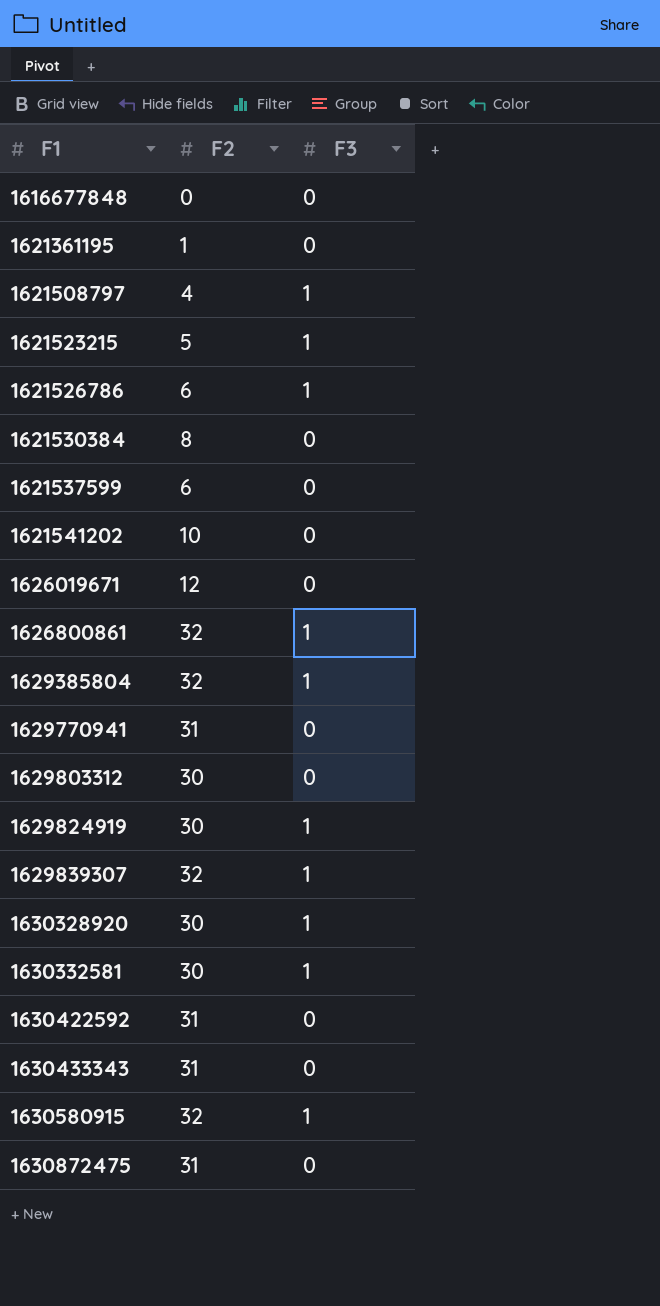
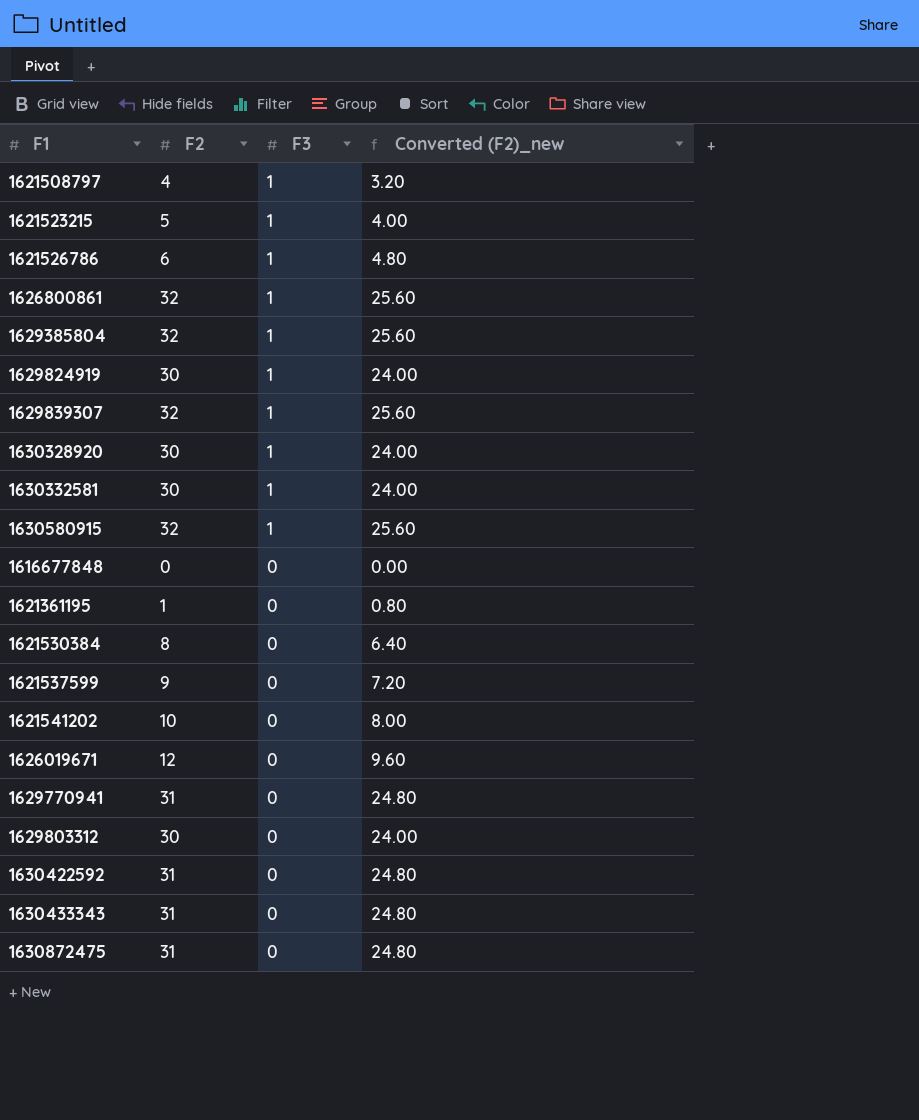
row order: F1 ascending -> F3 descending
column Converted (F2)_new | formula: none -> [F2] * 0.8
1621537599 | F2: 6 -> 9

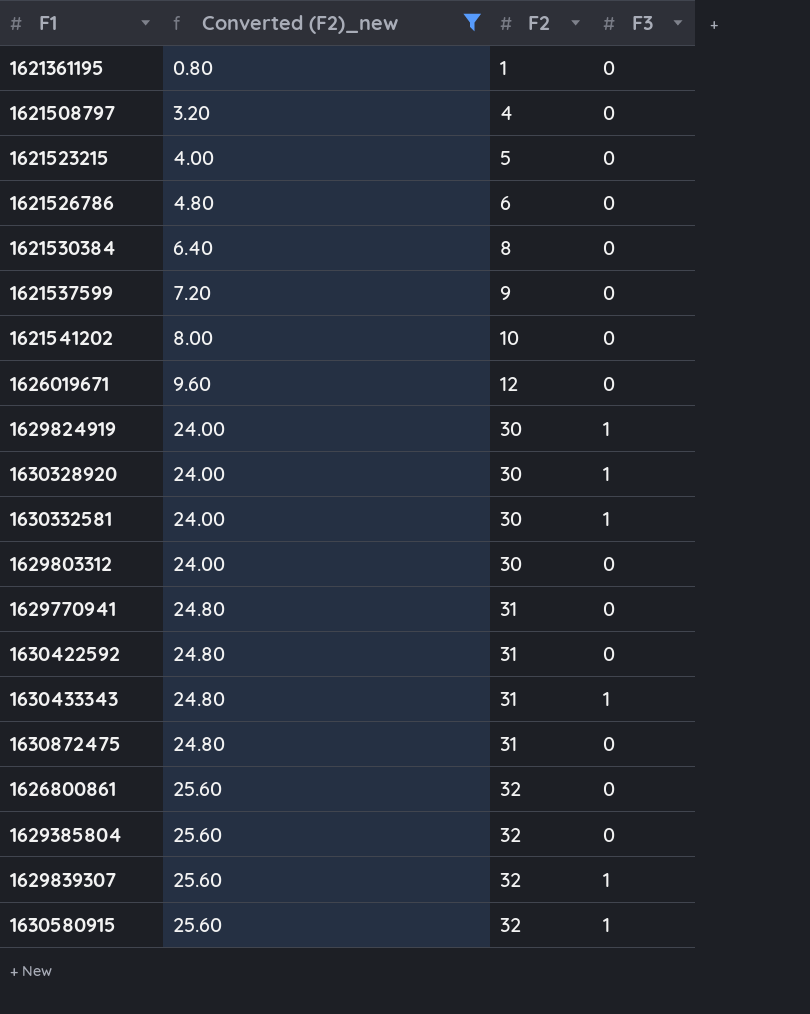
filter: none -> Converted (F2)_new != 0.00
row order: F3 descending -> Converted (F2)_new ascending
column Converted (F2)_new | position: 4 -> 2
1621508797 | F3: 1 -> 0
1621523215 | F3: 1 -> 0
1621526786 | F3: 1 -> 0
1630433343 | F3: 0 -> 1
1626800861 | F3: 1 -> 0
1629385804 | F3: 1 -> 0

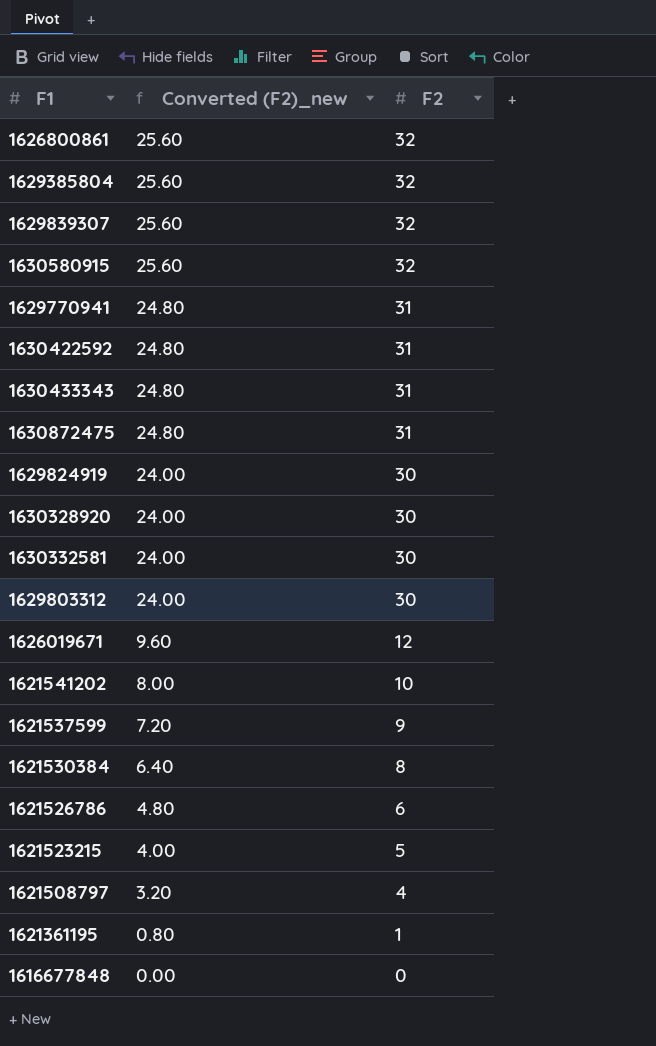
filter: Converted (F2)_new != 0.00 -> none
row order: Converted (F2)_new ascending -> Converted (F2)_new descending
column F3 | position: 4 -> none

